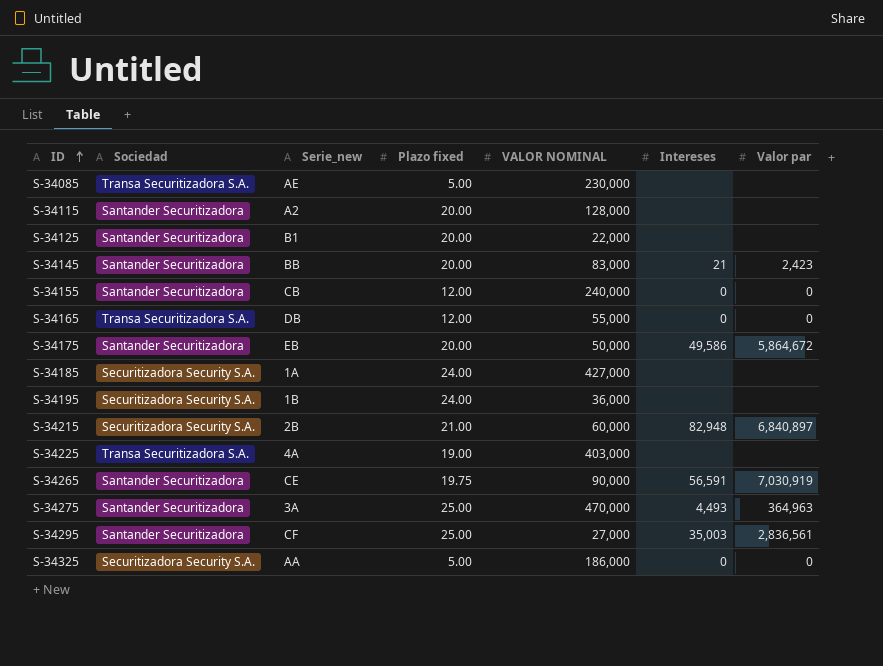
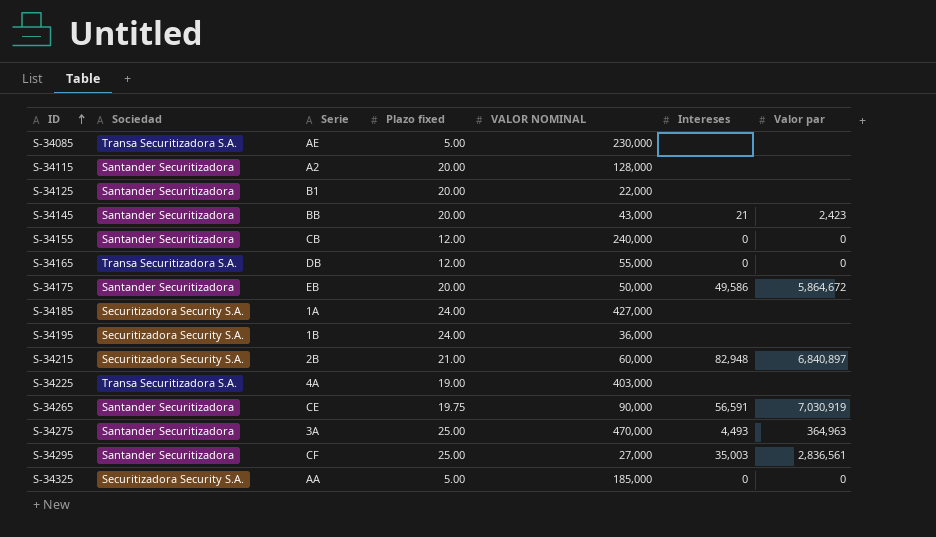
column name: Serie_new -> Serie
S-34145 | VALOR NOMINAL: 83,000 -> 43,000
S-34325 | VALOR NOMINAL: 186,000 -> 185,000

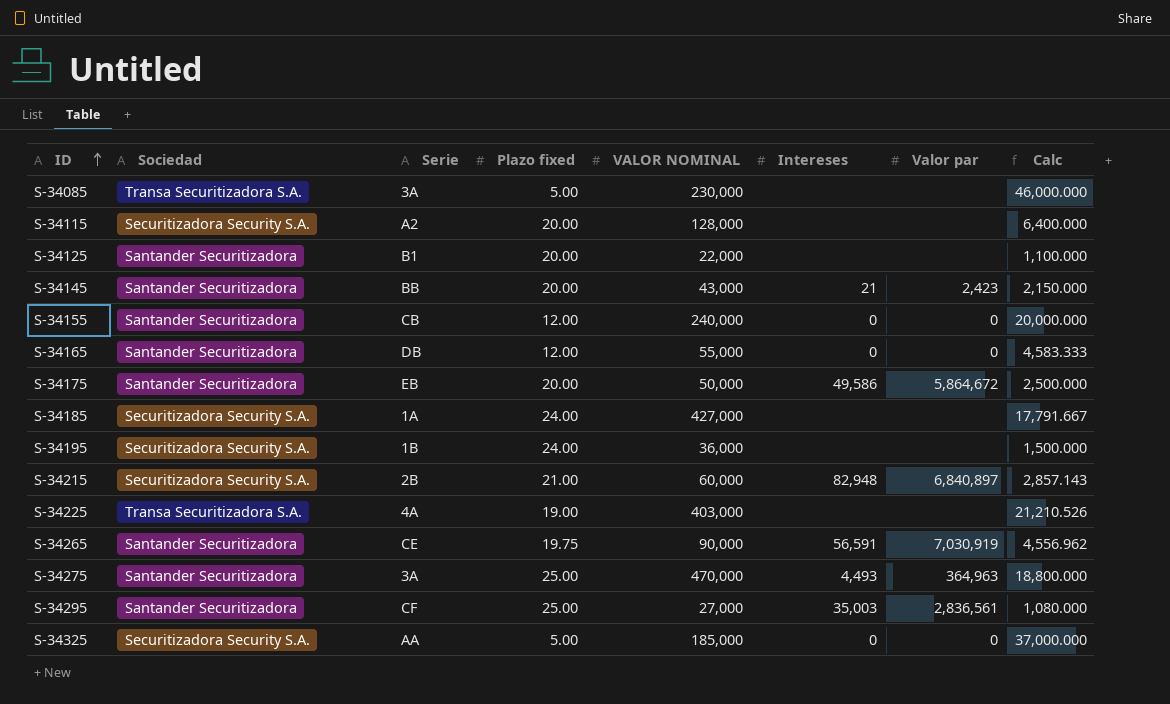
column Calc | formula: none -> [VALOR NOMINAL] / [Plazo fixed]
S-34085 | Serie: AE -> 3A
S-34115 | Sociedad: Santander Securitizadora -> Securitizadora Security S.A.
S-34165 | Sociedad: Transa Securitizadora S.A. -> Santander Securitizadora

